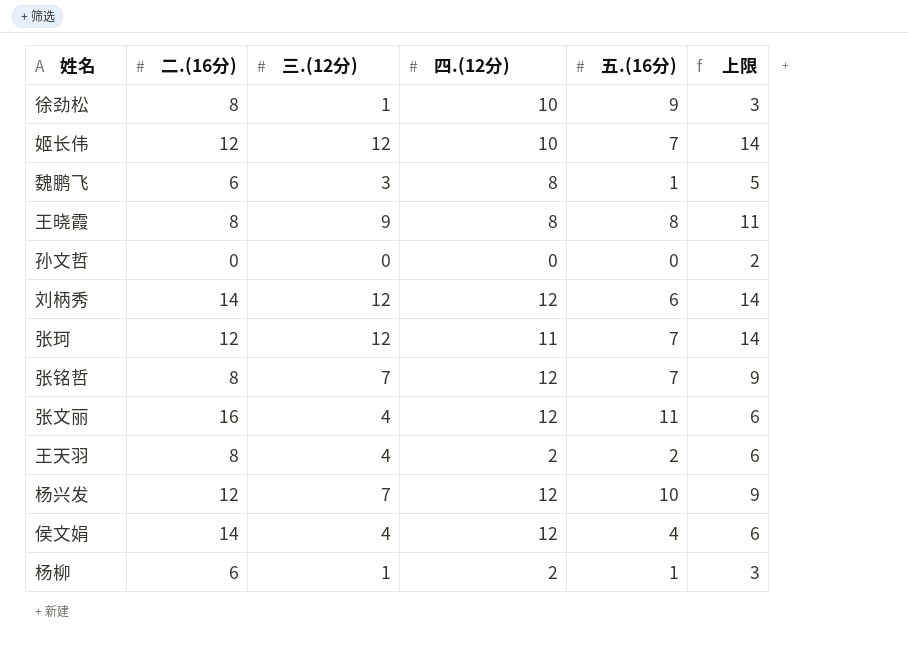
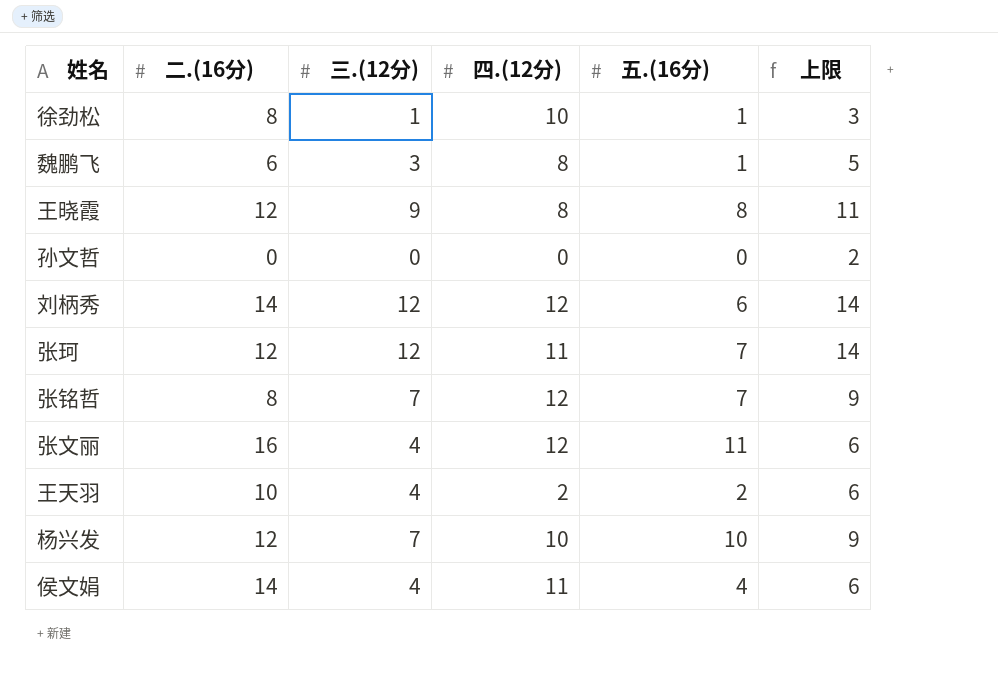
row 姬长伟: 12 | 12 | 10 | 7 | 14 -> none
row 杨柳: 6 | 1 | 2 | 1 | 3 -> none
徐劲松 | 五.(16分): 9 -> 1
王晓霞 | 二.(16分): 8 -> 12
王天羽 | 二.(16分): 8 -> 10
杨兴发 | 四.(12分): 12 -> 10
侯文娟 | 四.(12分): 12 -> 11

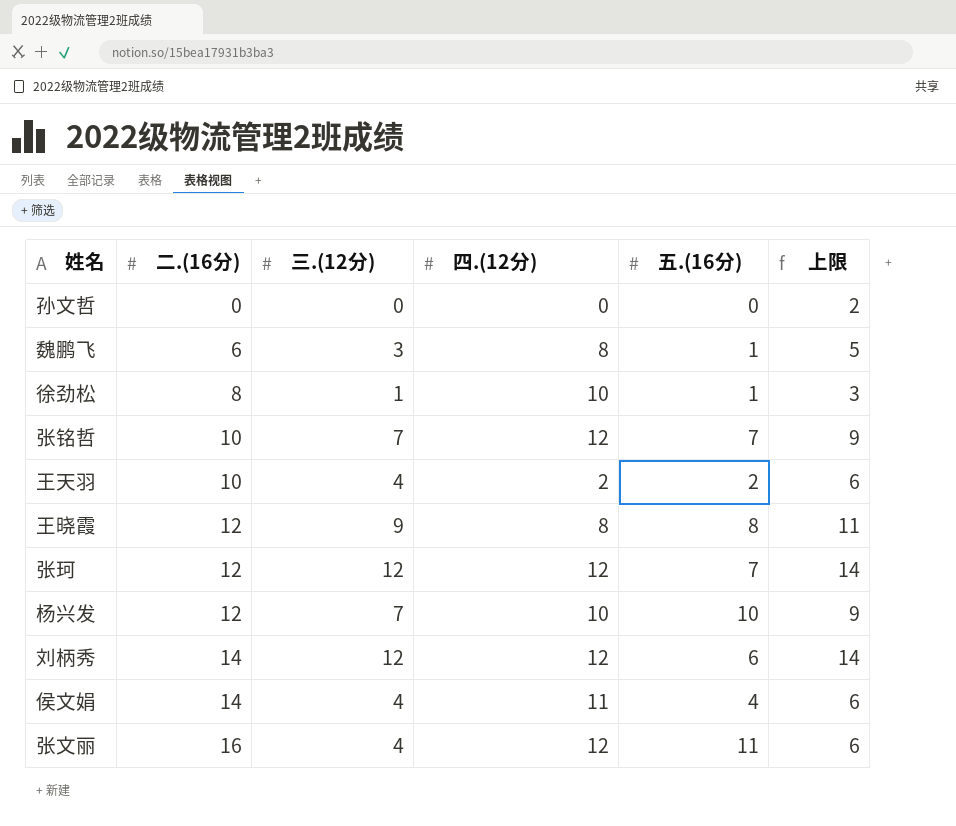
row order: none -> 二.(16分) ascending
张铭哲 | 二.(16分): 8 -> 10
张珂 | 四.(12分): 11 -> 12

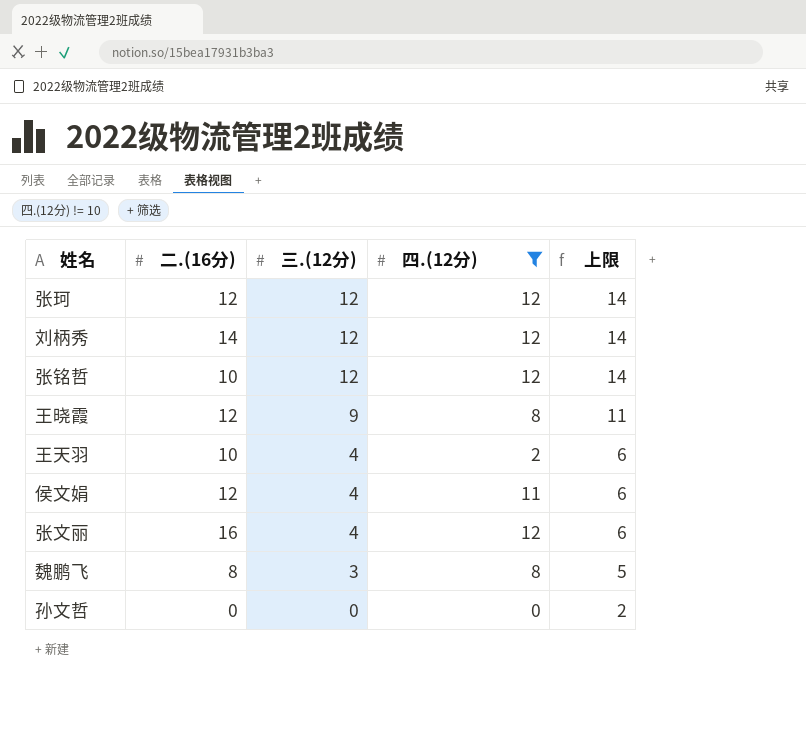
filter: none -> 四.(12分) != 10
row order: 二.(16分) ascending -> 三.(12分) descending
column 五.(16分) | position: 5 -> none
张铭哲 | 三.(12分): 7 -> 12
张铭哲 | 上限: 9 -> 14
侯文娟 | 二.(16分): 14 -> 12
魏鹏飞 | 二.(16分): 6 -> 8

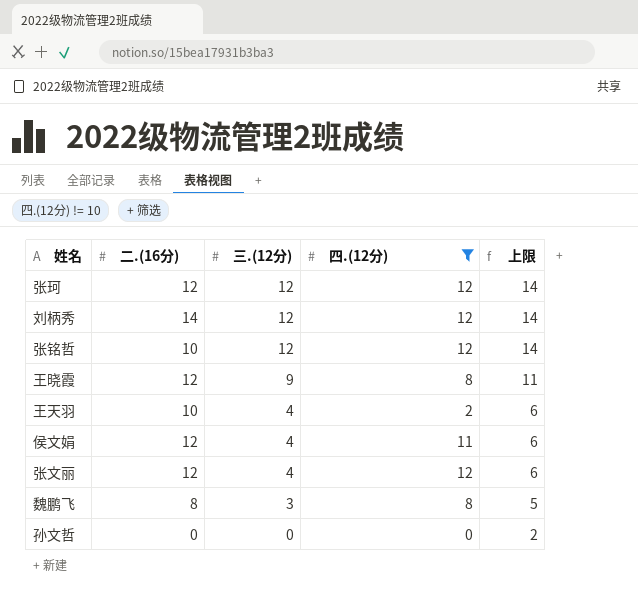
张文丽 | 二.(16分): 16 -> 12

